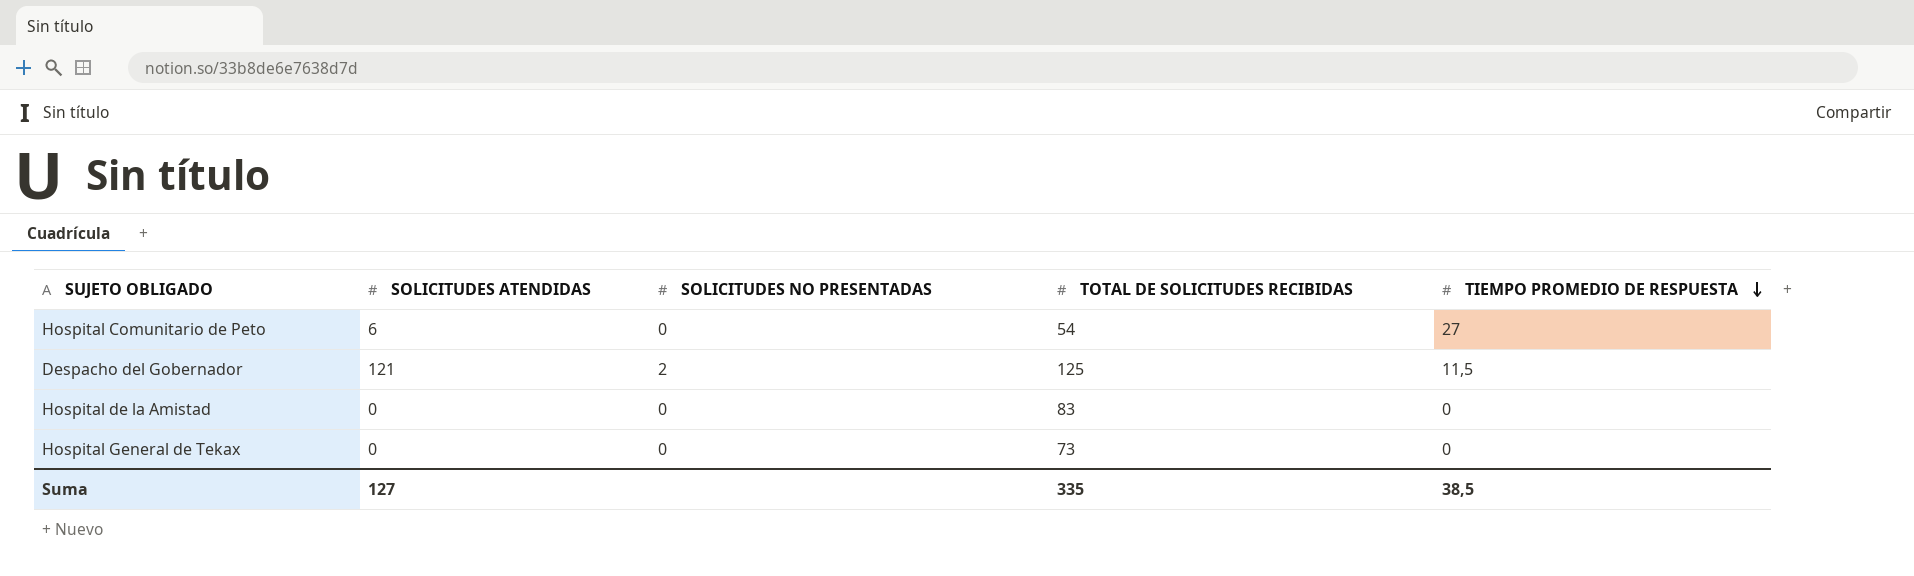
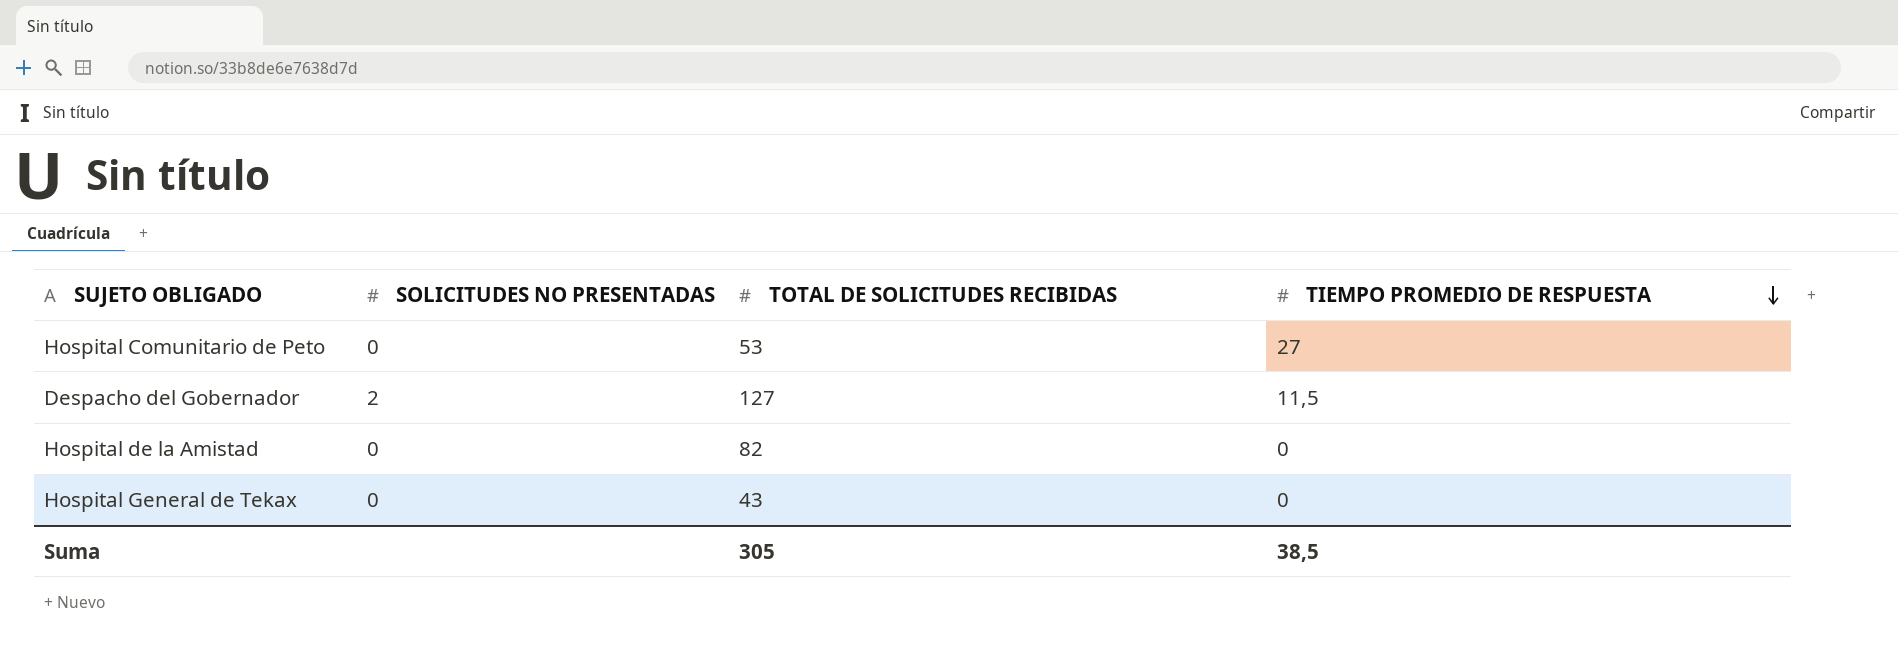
column SOLICITUDES ATENDIDAS | position: 2 -> none
Hospital Comunitario de Peto | TOTAL DE SOLICITUDES RECIBIDAS: 54 -> 53
Despacho del Gobernador | TOTAL DE SOLICITUDES RECIBIDAS: 125 -> 127
Hospital de la Amistad | TOTAL DE SOLICITUDES RECIBIDAS: 83 -> 82
Hospital General de Tekax | TOTAL DE SOLICITUDES RECIBIDAS: 73 -> 43
Suma | TOTAL DE SOLICITUDES RECIBIDAS: 335 -> 305

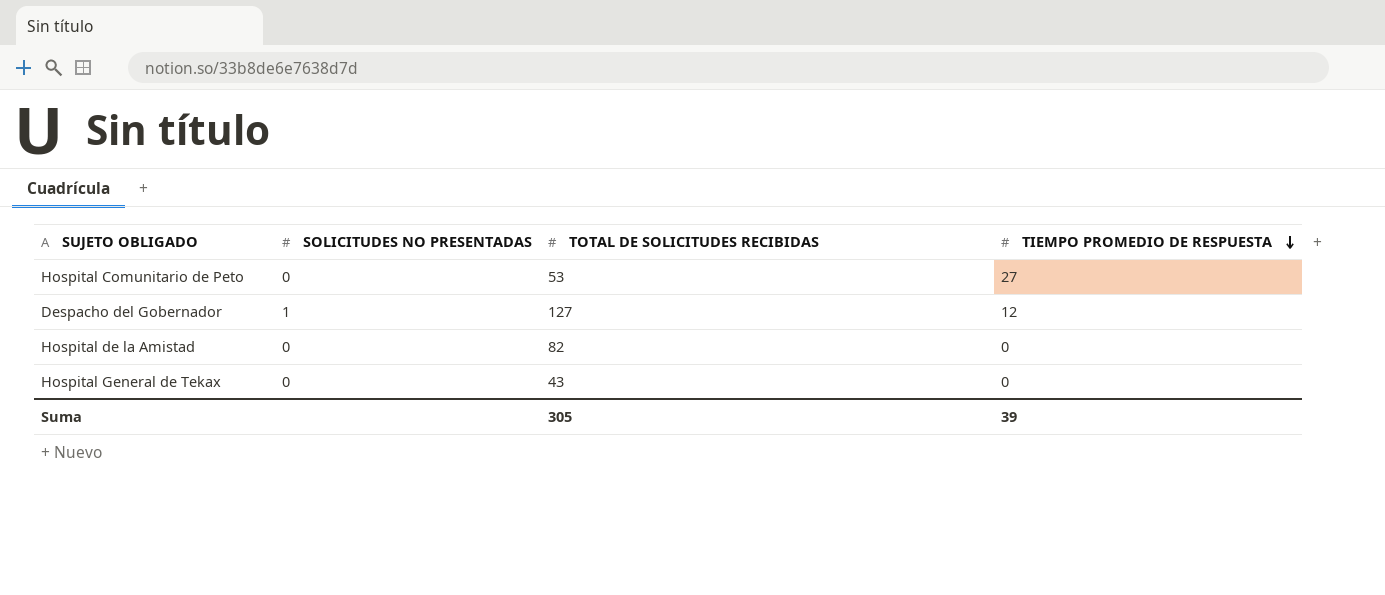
Despacho del Gobernador | SOLICITUDES NO PRESENTADAS: 2 -> 1
Despacho del Gobernador | TIEMPO PROMEDIO DE RESPUESTA: 11,5 -> 12
Suma | TIEMPO PROMEDIO DE RESPUESTA: 38,5 -> 39

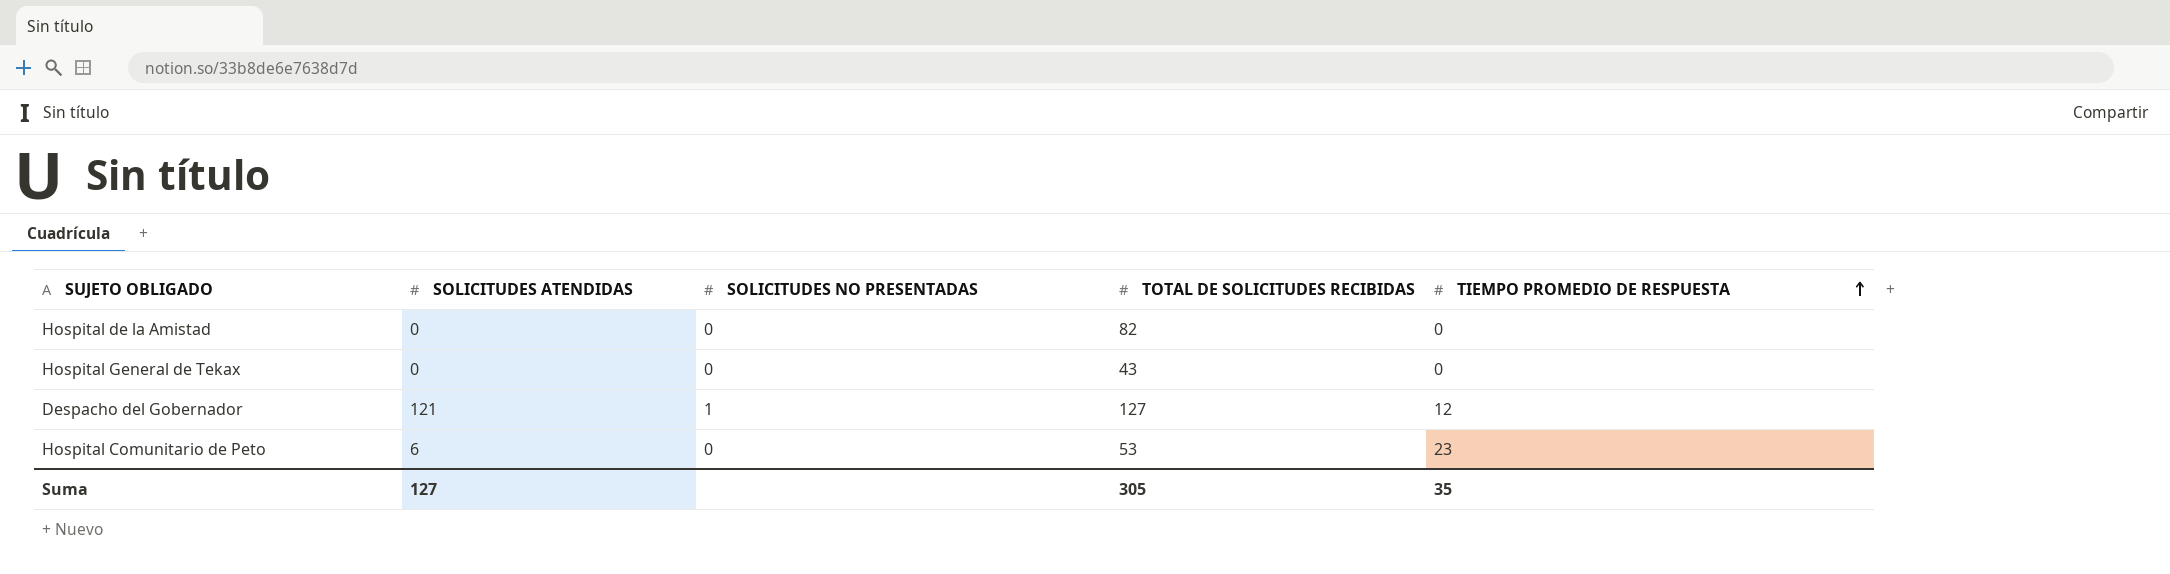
row order: TIEMPO PROMEDIO DE RESPUESTA descending -> TIEMPO PROMEDIO DE RESPUESTA ascending
column SOLICITUDES ATENDIDAS | position: none -> 2
Hospital Comunitario de Peto | TIEMPO PROMEDIO DE RESPUESTA: 27 -> 23
Suma | TIEMPO PROMEDIO DE RESPUESTA: 39 -> 35

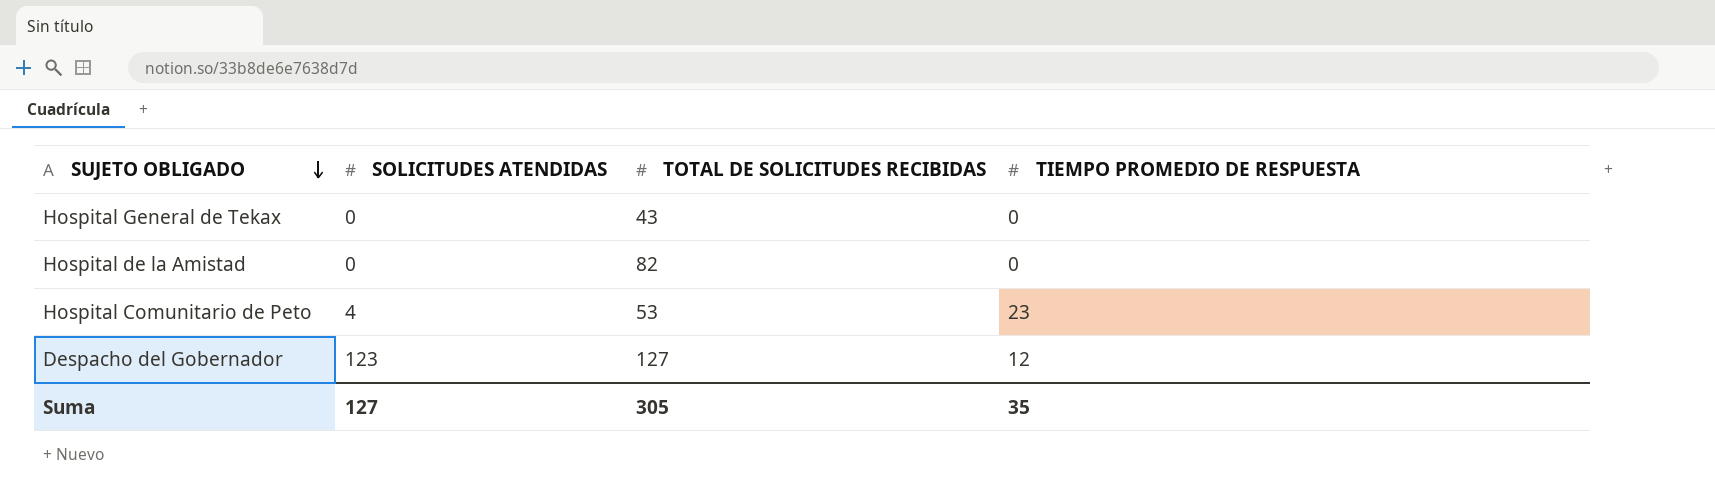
row order: TIEMPO PROMEDIO DE RESPUESTA ascending -> SUJETO OBLIGADO descending
column SOLICITUDES NO PRESENTADAS | position: 3 -> none
Hospital Comunitario de Peto | SOLICITUDES ATENDIDAS: 6 -> 4
Despacho del Gobernador | SOLICITUDES ATENDIDAS: 121 -> 123

